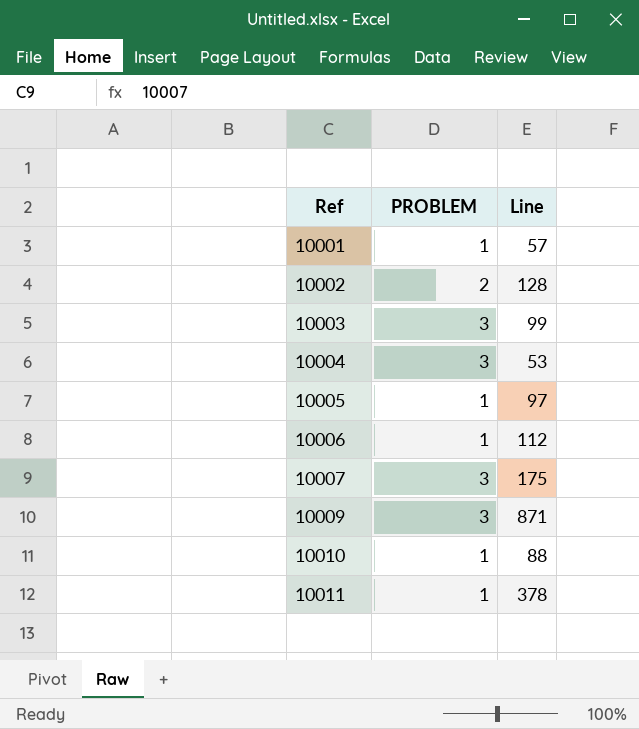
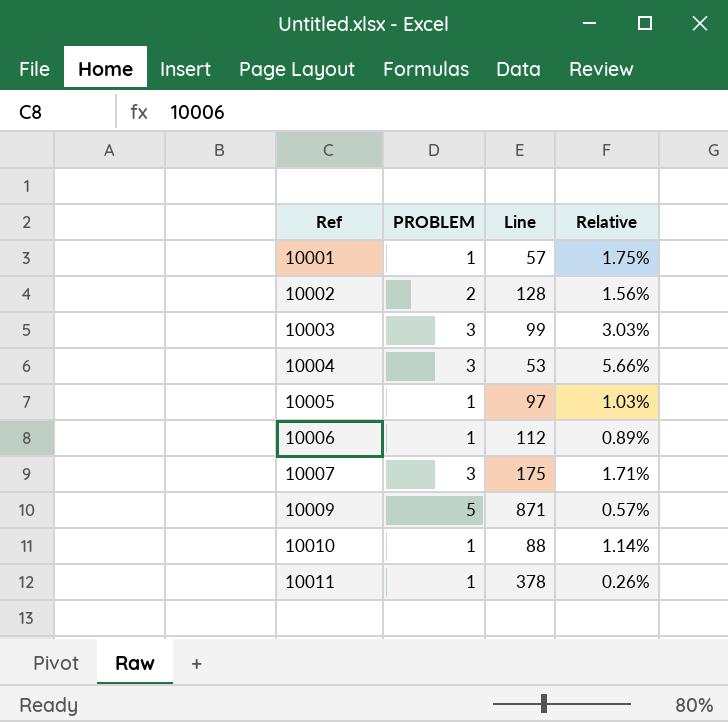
column Relative | formula: none -> [PROBLEM] / [Line]
10009 | PROBLEM: 3 -> 5

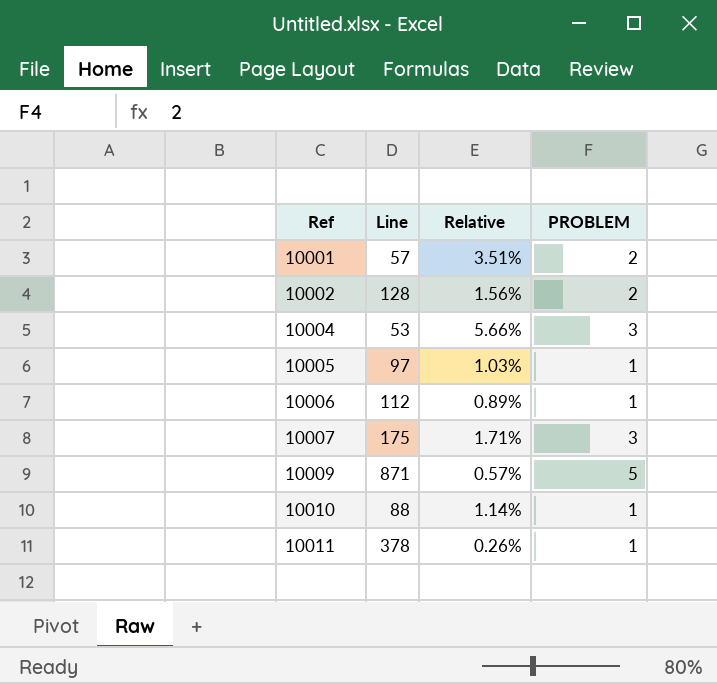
column PROBLEM | position: 2 -> 4
row 10003: 3 | 99 | 3.03% -> none
10001 | Relative: 1.75% -> 3.51%
10001 | PROBLEM: 1 -> 2

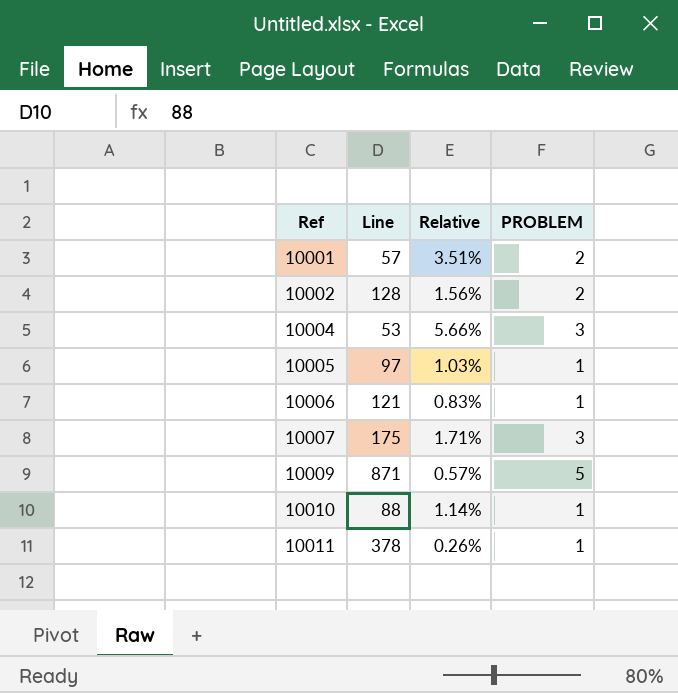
10006 | Line: 112 -> 121
10006 | Relative: 0.89% -> 0.83%

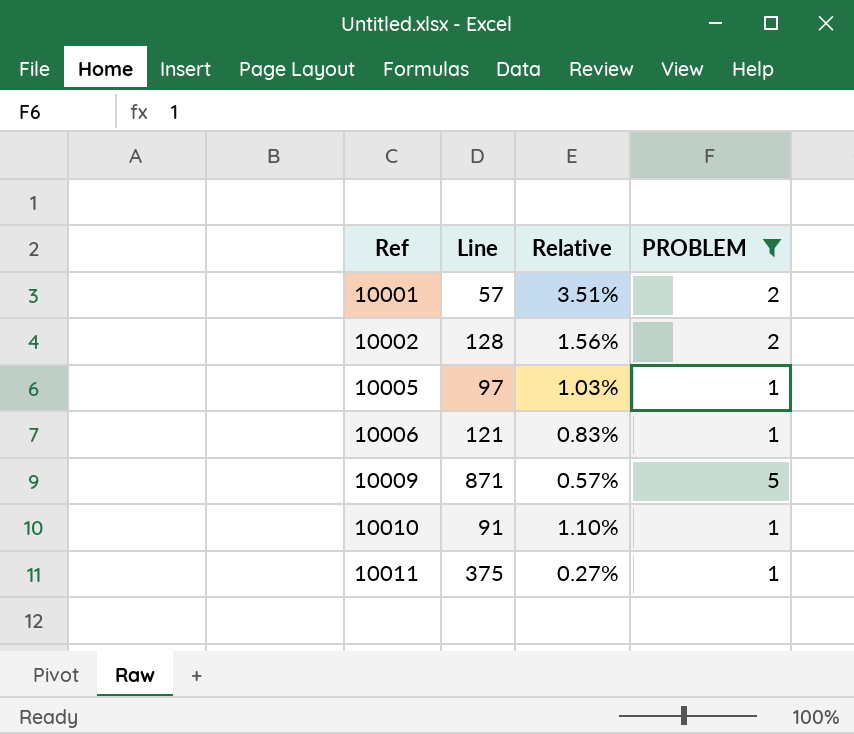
filter: none -> PROBLEM != 3
10010 | Line: 88 -> 91
10010 | Relative: 1.14% -> 1.10%
10011 | Line: 378 -> 375
10011 | Relative: 0.26% -> 0.27%

